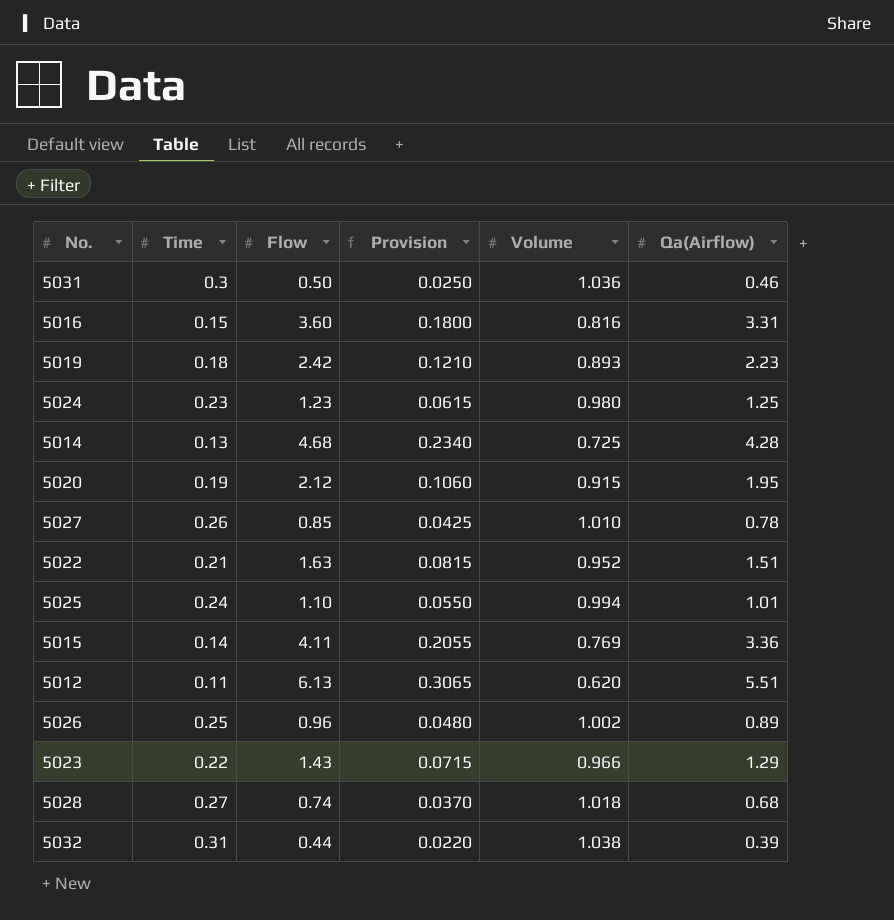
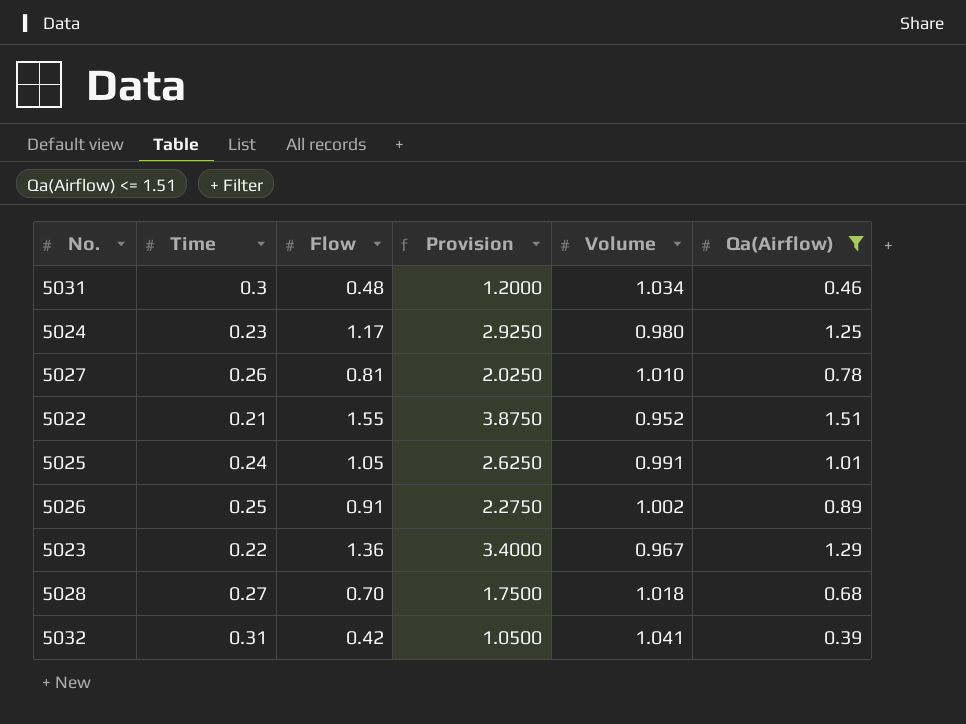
filter: none -> Qa(Airflow) <= 1.51
column Provision | formula: [Flow] * 0.05 -> [Flow] * 2.5
5031 | Flow: 0.50 -> 0.48
5031 | Volume: 1.036 -> 1.034
5024 | Flow: 1.23 -> 1.17
5027 | Flow: 0.85 -> 0.81
5022 | Flow: 1.63 -> 1.55
5025 | Flow: 1.10 -> 1.05
5025 | Volume: 0.994 -> 0.991
5026 | Flow: 0.96 -> 0.91
5023 | Flow: 1.43 -> 1.36
5023 | Volume: 0.966 -> 0.967
5028 | Flow: 0.74 -> 0.70
5032 | Flow: 0.44 -> 0.42
5032 | Volume: 1.038 -> 1.041

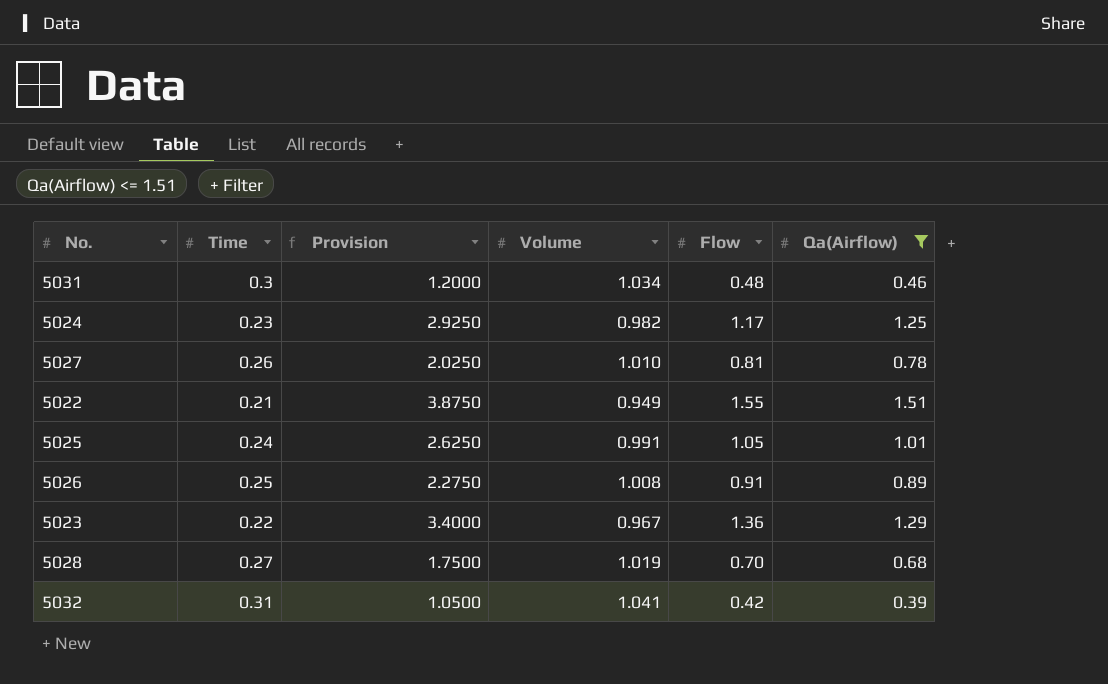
column Flow | position: 3 -> 5
5024 | Volume: 0.980 -> 0.982
5022 | Volume: 0.952 -> 0.949
5026 | Volume: 1.002 -> 1.008
5028 | Volume: 1.018 -> 1.019

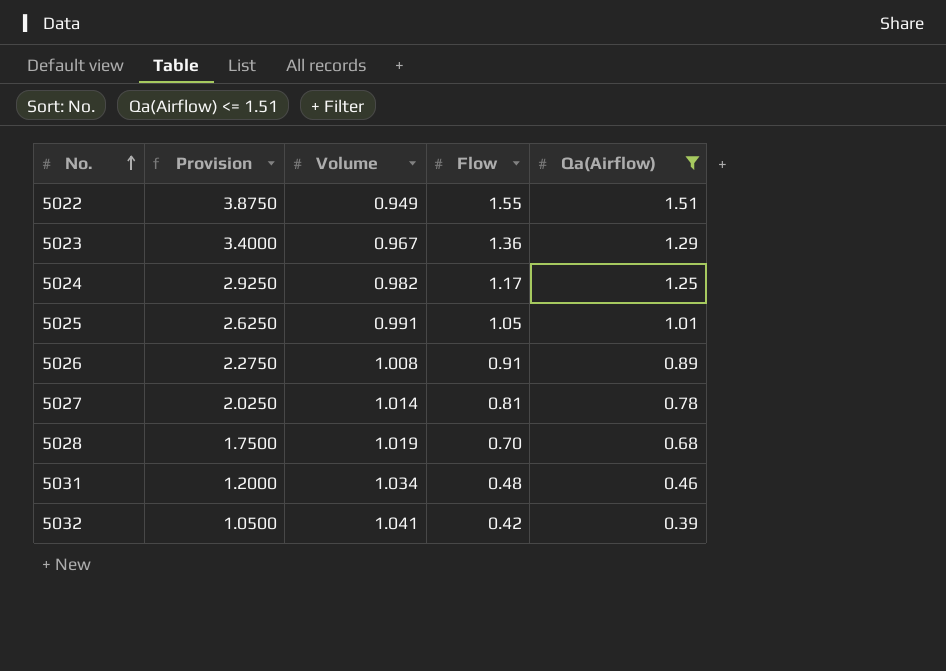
row order: none -> No. ascending
column Time | position: 2 -> none
5027 | Volume: 1.010 -> 1.014

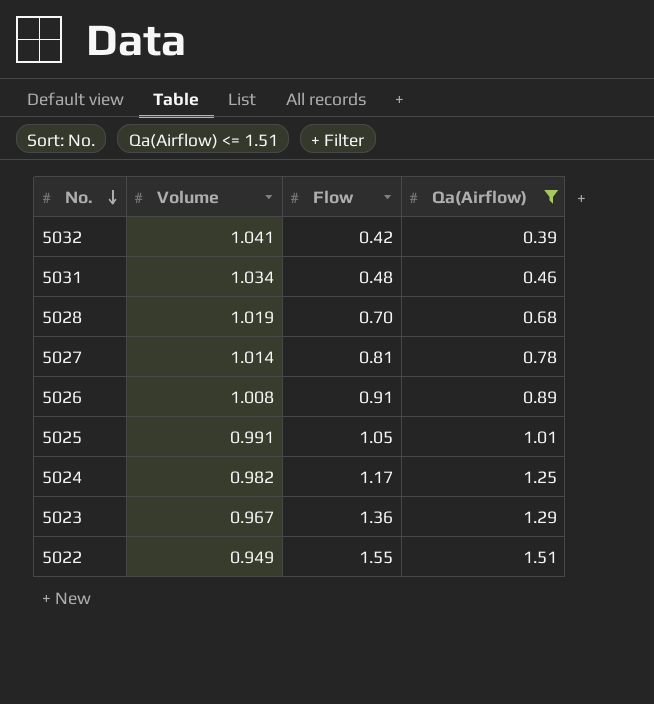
row order: No. ascending -> No. descending
column Provision | formula: [Flow] * 2.5 -> none

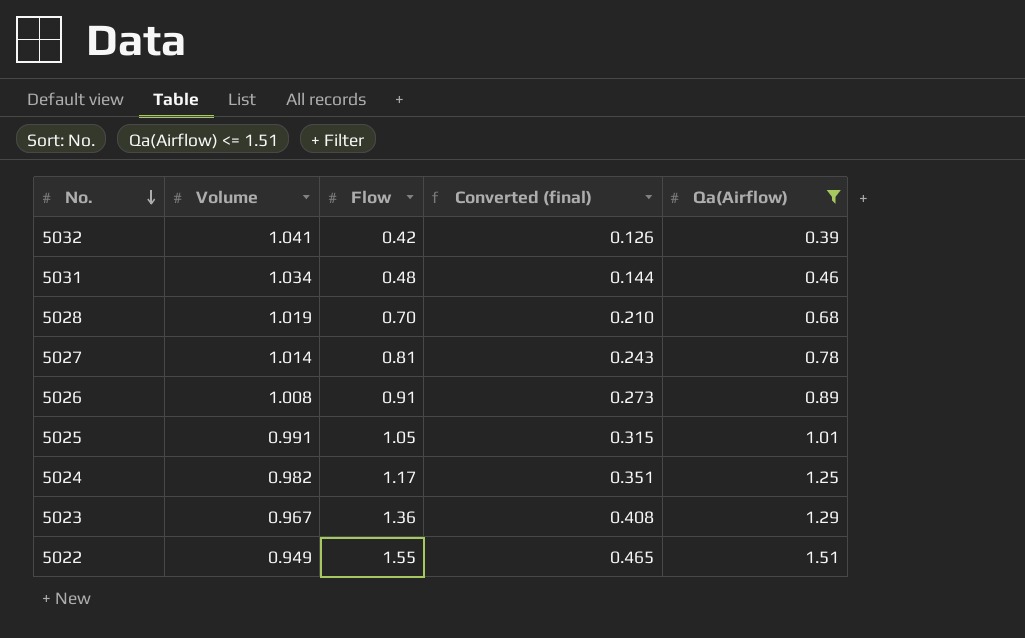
column Converted (final) | formula: none -> [Flow] * 0.3

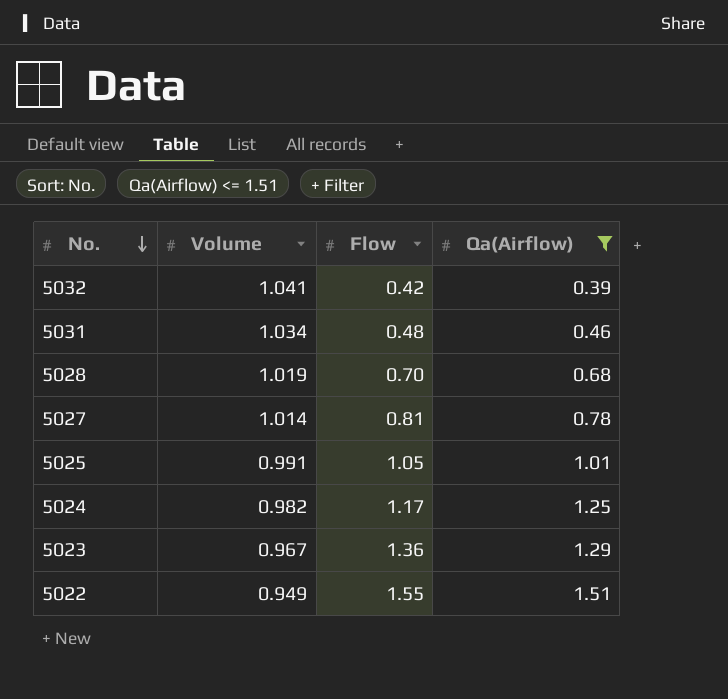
column Converted (final) | formula: [Flow] * 0.3 -> none
row 5026: 1.008 | 0.91 | 0.273 | 0.89 -> none

